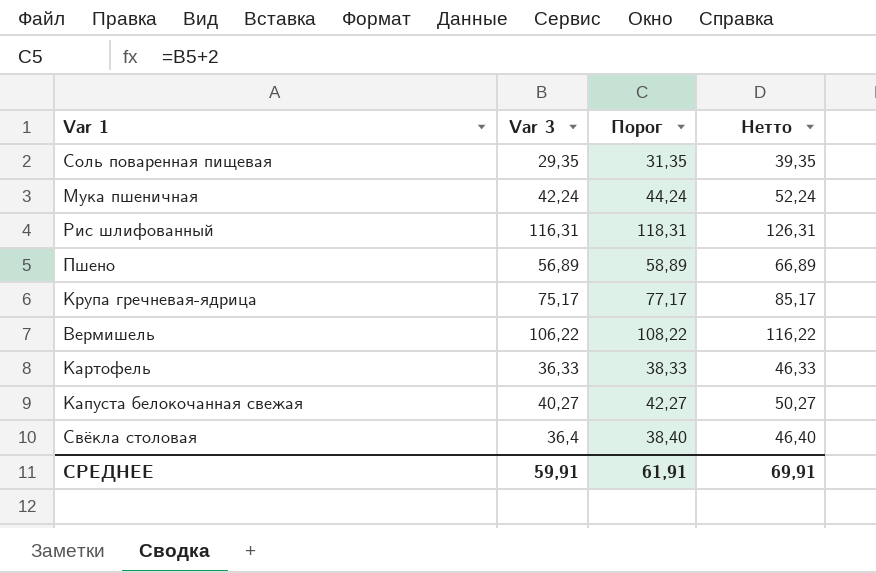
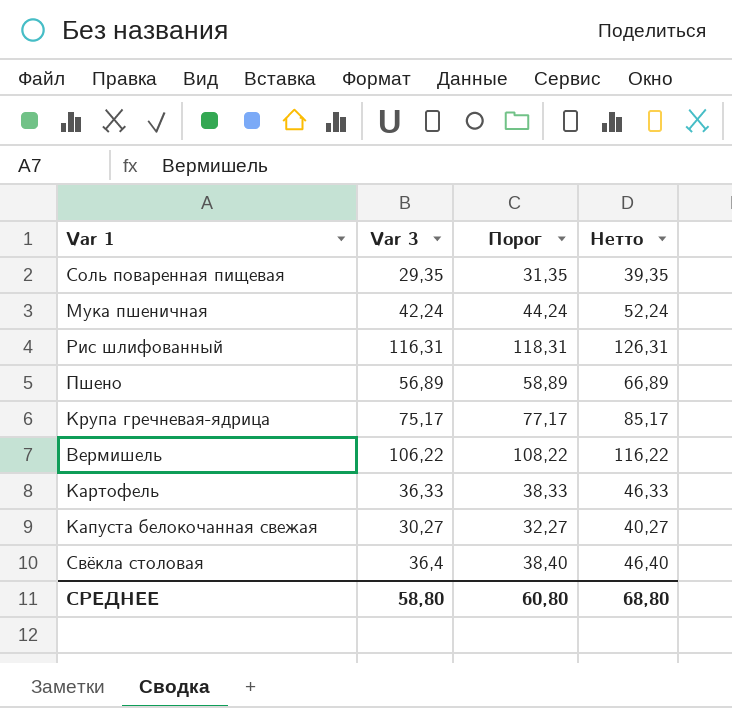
Капуста белокочанная свежая | Var 3: 40,27 -> 30,27
Капуста белокочанная свежая | Порог: 42,27 -> 32,27
Капуста белокочанная свежая | Нетто: 50,27 -> 40,27
СРЕДНЕЕ | Var 3: 59,91 -> 58,80
СРЕДНЕЕ | Порог: 61,91 -> 60,80
СРЕДНЕЕ | Нетто: 69,91 -> 68,80

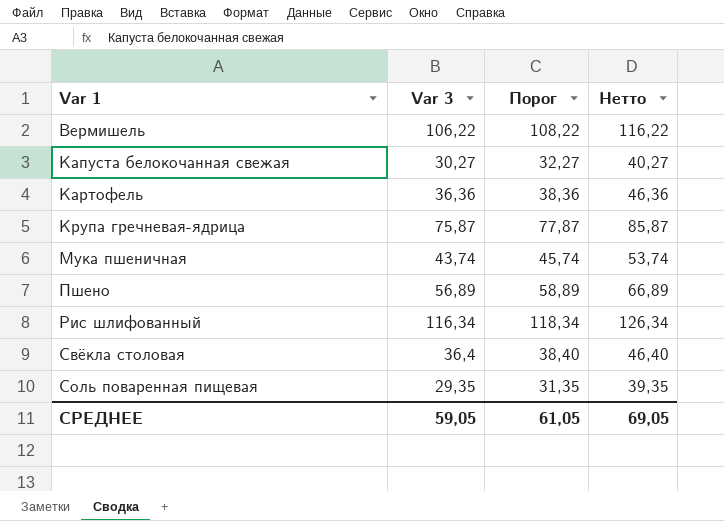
row order: none -> Var 1 ascending
Картофель | Var 3: 36,33 -> 36,36
Картофель | Порог: 38,33 -> 38,36
Картофель | Нетто: 46,33 -> 46,36
Крупа гречневая-ядрица | Var 3: 75,17 -> 75,87
Крупа гречневая-ядрица | Порог: 77,17 -> 77,87
Крупа гречневая-ядрица | Нетто: 85,17 -> 85,87
Мука пшеничная | Var 3: 42,24 -> 43,74
Мука пшеничная | Порог: 44,24 -> 45,74
Мука пшеничная | Нетто: 52,24 -> 53,74
Рис шлифованный | Var 3: 116,31 -> 116,34
Рис шлифованный | Порог: 118,31 -> 118,34
Рис шлифованный | Нетто: 126,31 -> 126,34
СРЕДНЕЕ | Var 3: 58,80 -> 59,05
СРЕДНЕЕ | Порог: 60,80 -> 61,05
СРЕДНЕЕ | Нетто: 68,80 -> 69,05

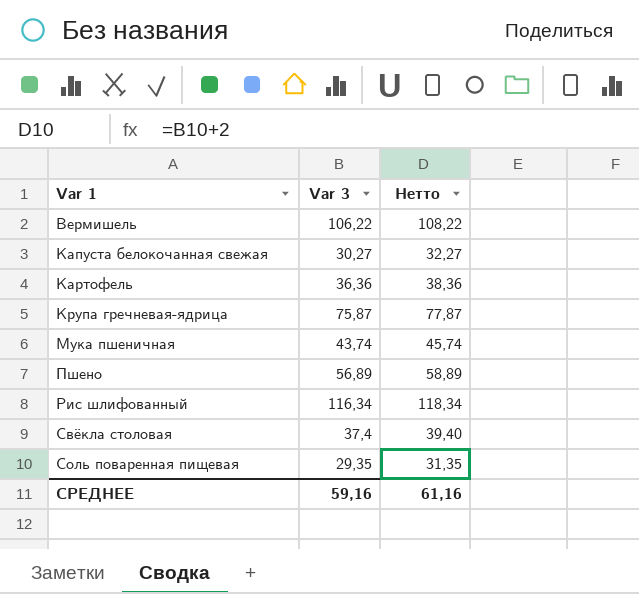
column Порог | formula: [Var 3] + 2 -> none
column Нетто | formula: [Var 3] + 10 -> [Var 3] + 2
Свёкла столовая | Var 3: 36,4 -> 37,4
СРЕДНЕЕ | Var 3: 59,05 -> 59,16
СРЕДНЕЕ | Нетто: 69,05 -> 61,16

